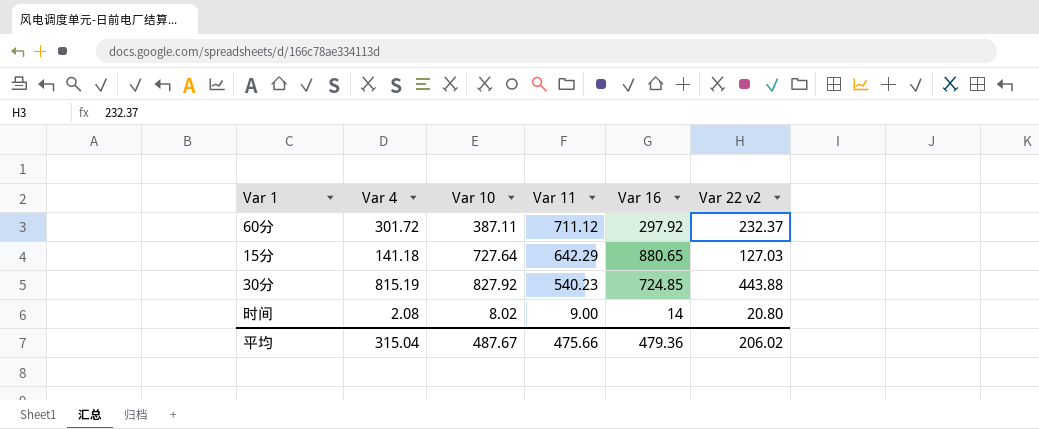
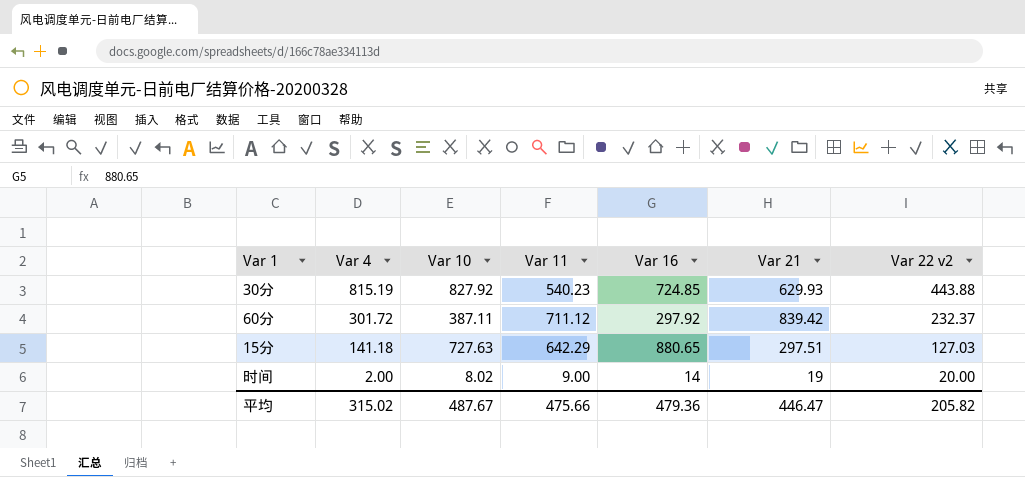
row order: Var 11 descending -> Var 4 descending
column Var 21 | position: none -> 6
15分 | Var 10: 727.64 -> 727.63
时间 | Var 4: 2.08 -> 2.00
时间 | Var 22 v2: 20.80 -> 20.00
平均 | Var 4: 315.04 -> 315.02
平均 | Var 22 v2: 206.02 -> 205.82

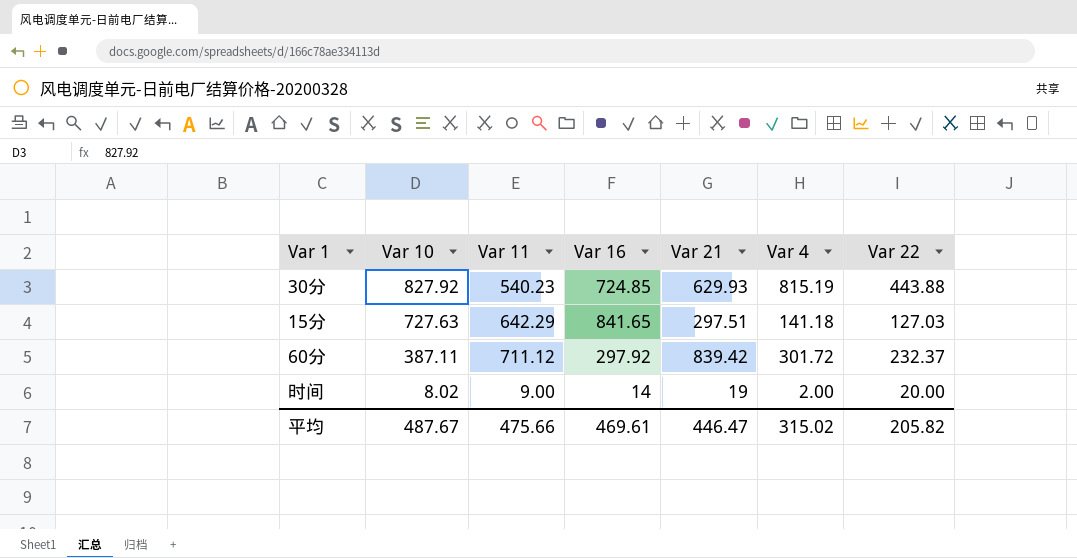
row order: Var 4 descending -> Var 10 descending
column Var 4 | position: 2 -> 6
column name: Var 22 v2 -> Var 22
15分 | Var 16: 880.65 -> 841.65
平均 | Var 16: 479.36 -> 469.61

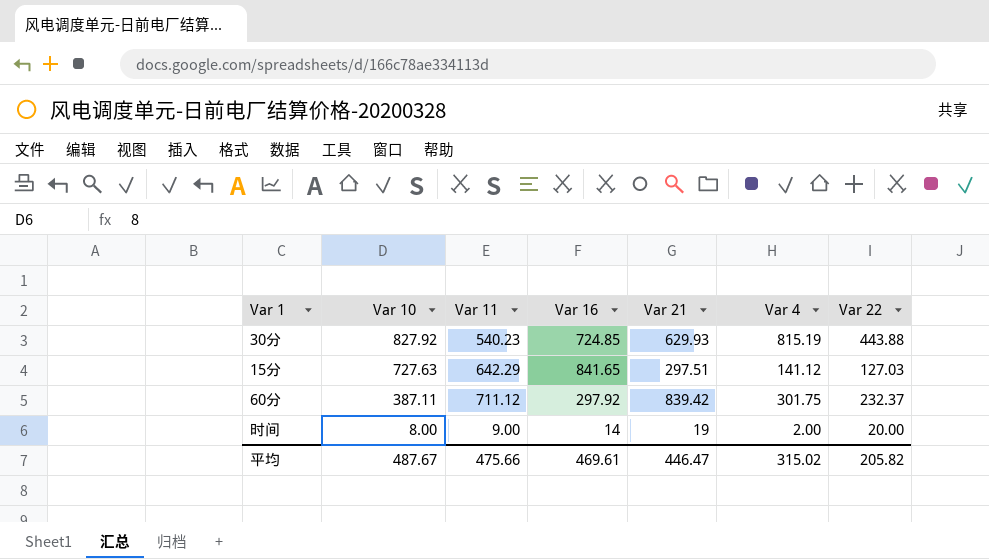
15分 | Var 4: 141.18 -> 141.12
60分 | Var 4: 301.72 -> 301.75
时间 | Var 10: 8.02 -> 8.00

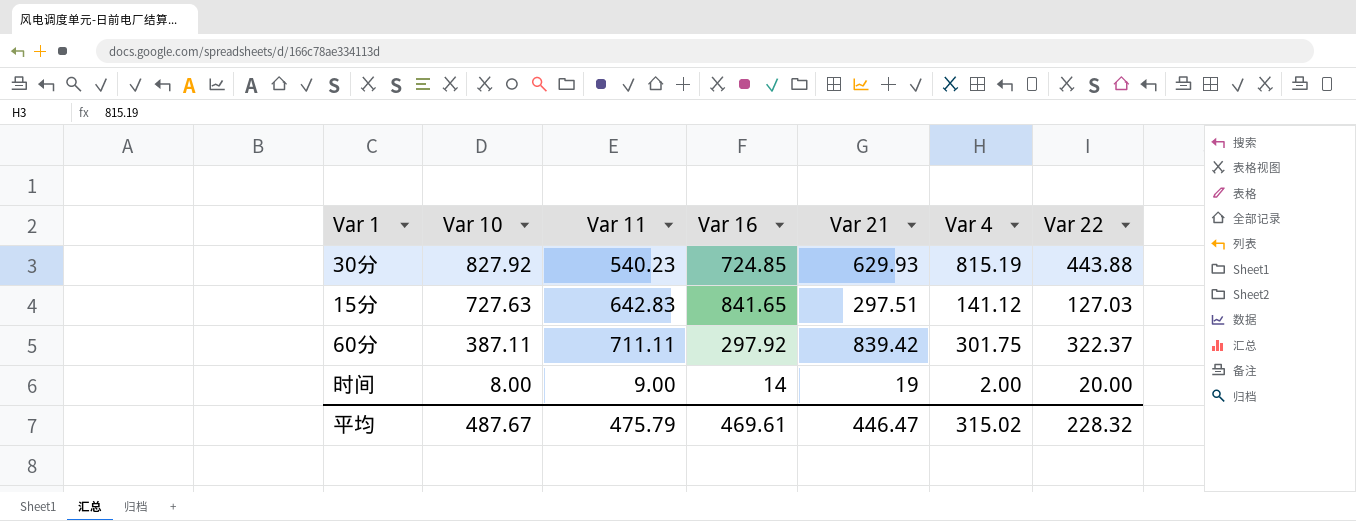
15分 | Var 11: 642.29 -> 642.83
60分 | Var 11: 711.12 -> 711.11
60分 | Var 22: 232.37 -> 322.37
平均 | Var 11: 475.66 -> 475.79
平均 | Var 22: 205.82 -> 228.32

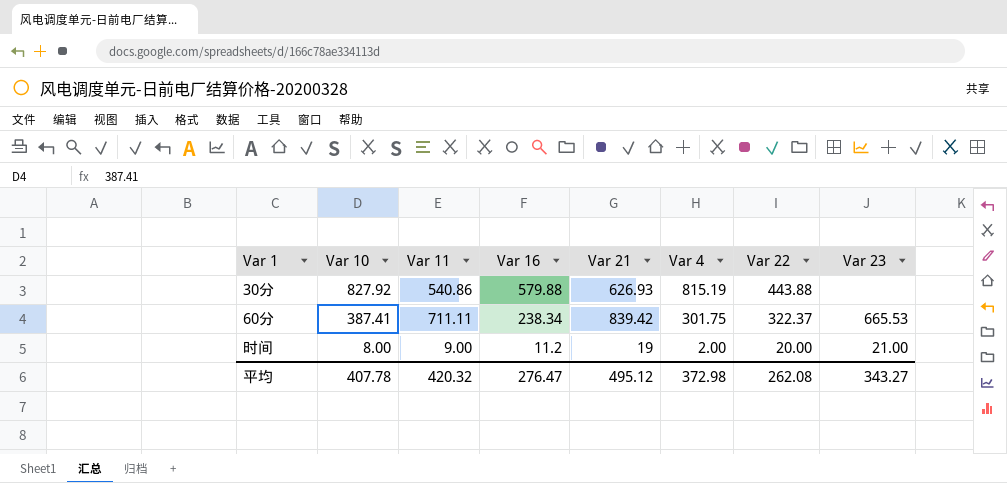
column Var 23 | position: none -> 8
row 15分: 727.63 | 642.83 | 841.65 | 297.51 | 141.12 | 127.03 -> none
30分 | Var 11: 540.23 -> 540.86
30分 | Var 16: 724.85 -> 579.88
30分 | Var 21: 629.93 -> 626.93
60分 | Var 10: 387.11 -> 387.41
60分 | Var 16: 297.92 -> 238.34
时间 | Var 16: 14 -> 11.2
平均 | Var 10: 487.67 -> 407.78
平均 | Var 11: 475.79 -> 420.32
平均 | Var 16: 469.61 -> 276.47
平均 | Var 21: 446.47 -> 495.12
平均 | Var 4: 315.02 -> 372.98
平均 | Var 22: 228.32 -> 262.08

